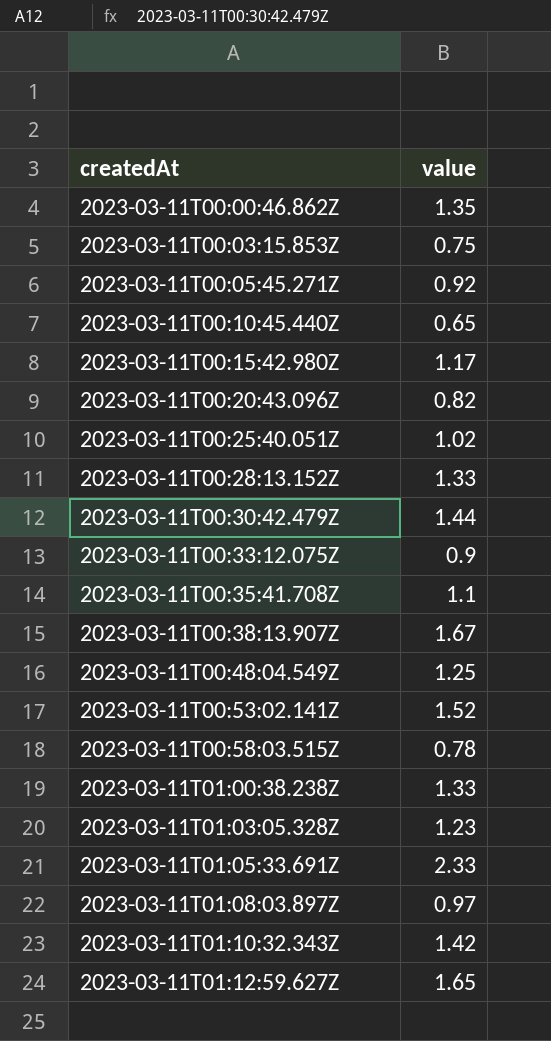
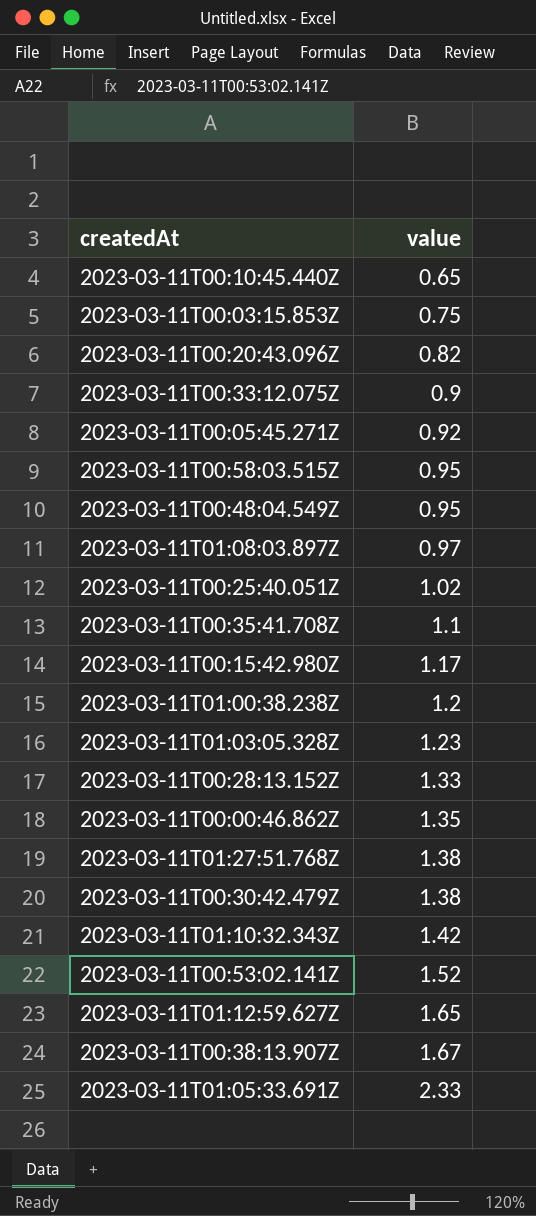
row order: createdAt ascending -> value ascending
2023-03-11T00:58:03.515Z | value: 0.78 -> 0.95
2023-03-11T00:48:04.549Z | value: 1.25 -> 0.95
2023-03-11T01:00:38.238Z | value: 1.33 -> 1.2
row 2023-03-11T01:27:51.768Z: none -> 1.38
2023-03-11T00:30:42.479Z | value: 1.44 -> 1.38

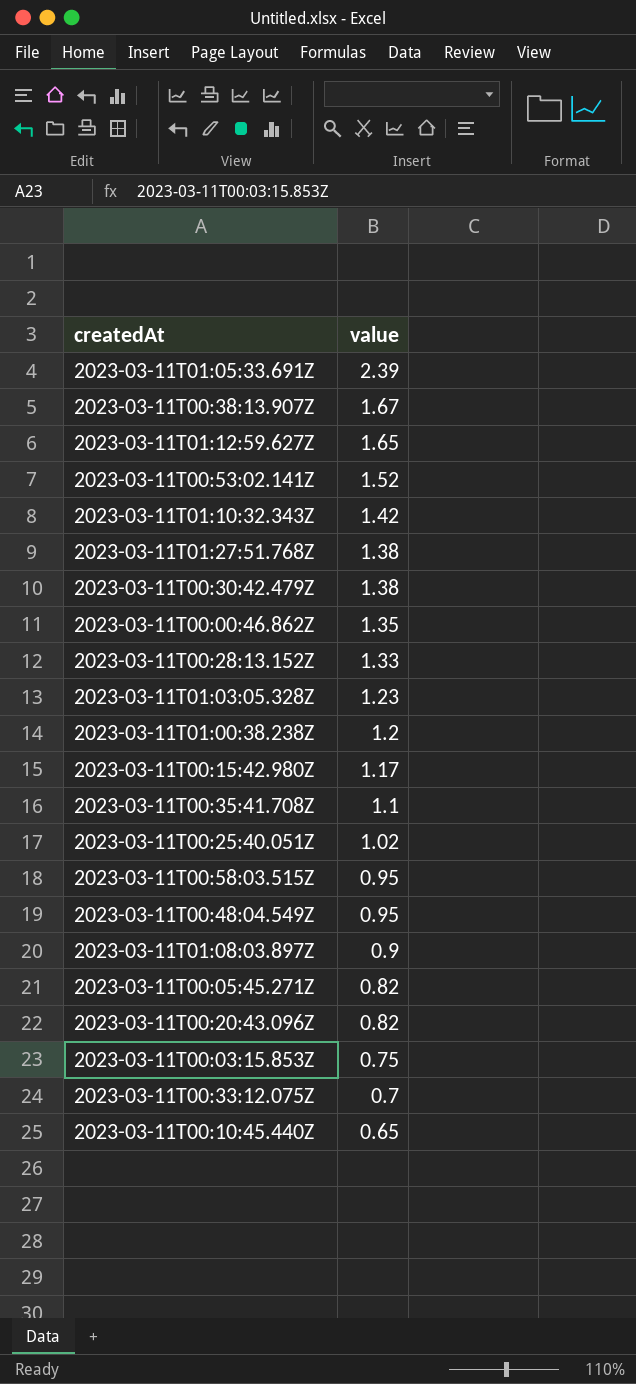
row order: value ascending -> value descending
2023-03-11T01:05:33.691Z | value: 2.33 -> 2.39
2023-03-11T01:08:03.897Z | value: 0.97 -> 0.9
2023-03-11T00:05:45.271Z | value: 0.92 -> 0.82
2023-03-11T00:33:12.075Z | value: 0.9 -> 0.7

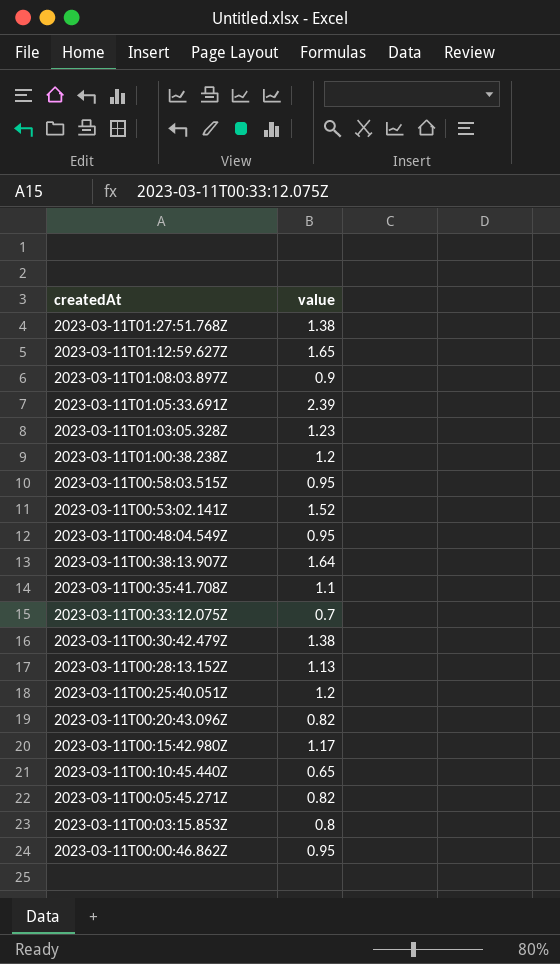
row order: value descending -> createdAt descending
row 2023-03-11T01:10:32.343Z: 1.42 -> none
2023-03-11T00:38:13.907Z | value: 1.67 -> 1.64
2023-03-11T00:28:13.152Z | value: 1.33 -> 1.13
2023-03-11T00:25:40.051Z | value: 1.02 -> 1.2
2023-03-11T00:03:15.853Z | value: 0.75 -> 0.8
2023-03-11T00:00:46.862Z | value: 1.35 -> 0.95

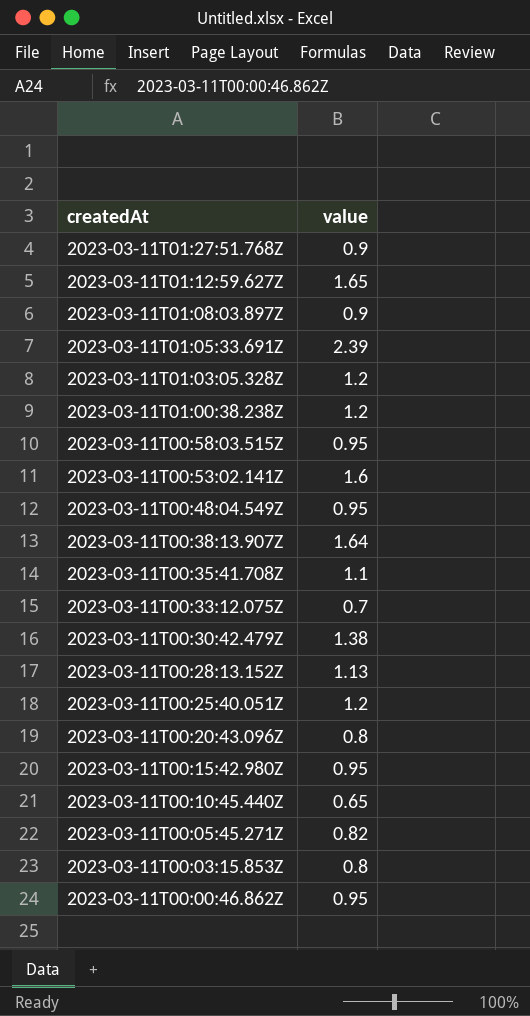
2023-03-11T01:27:51.768Z | value: 1.38 -> 0.9
2023-03-11T01:03:05.328Z | value: 1.23 -> 1.2
2023-03-11T00:53:02.141Z | value: 1.52 -> 1.6
2023-03-11T00:20:43.096Z | value: 0.82 -> 0.8
2023-03-11T00:15:42.980Z | value: 1.17 -> 0.95

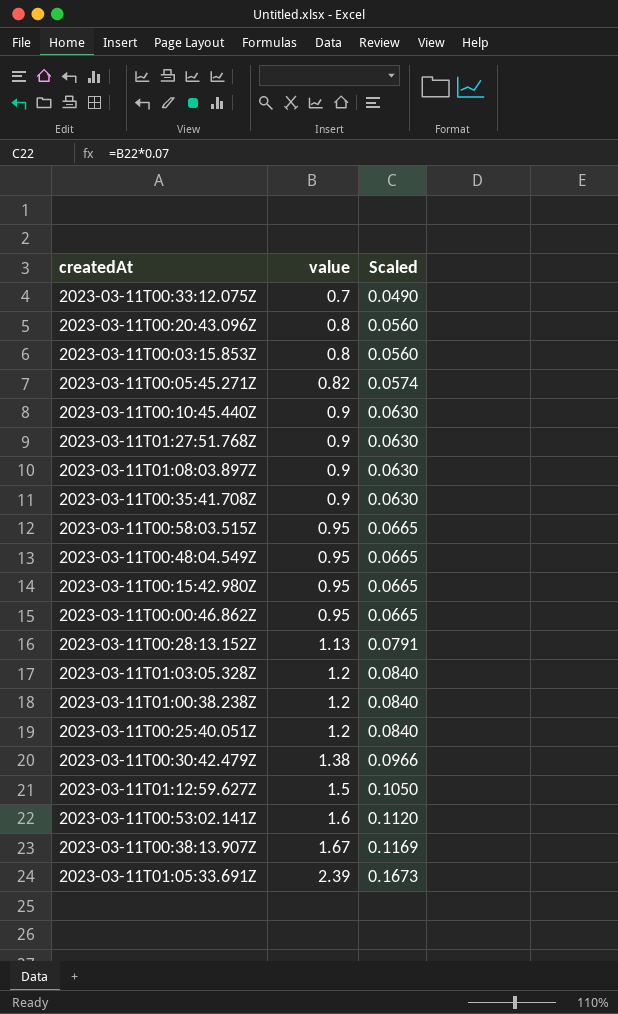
row order: createdAt descending -> value ascending
column Scaled | formula: none -> [value] * 0.07
2023-03-11T00:10:45.440Z | value: 0.65 -> 0.9
2023-03-11T00:35:41.708Z | value: 1.1 -> 0.9
2023-03-11T01:12:59.627Z | value: 1.65 -> 1.5
2023-03-11T00:38:13.907Z | value: 1.64 -> 1.67

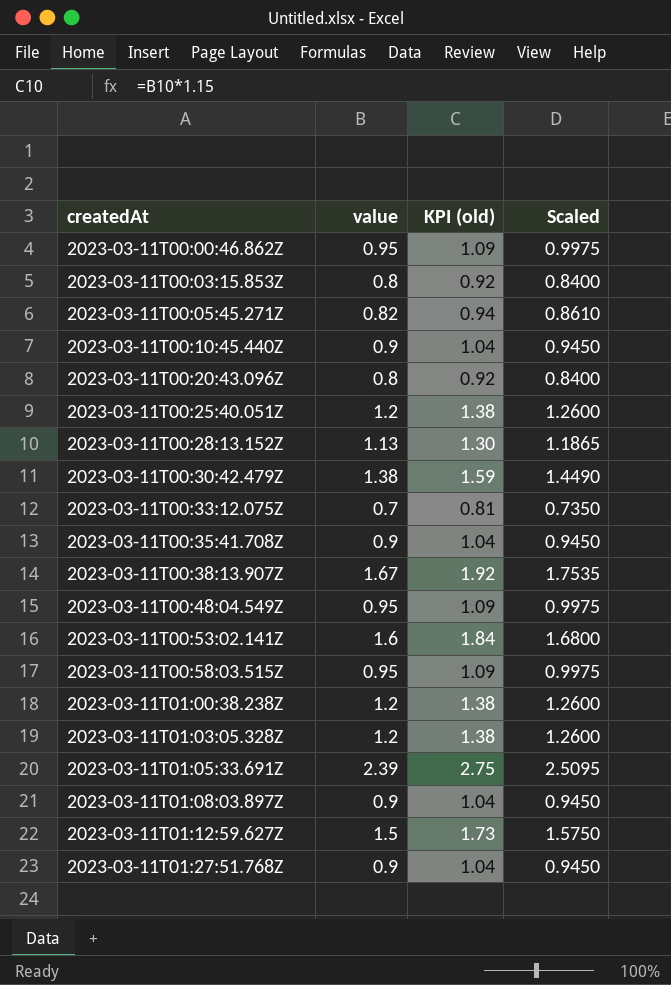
row order: value ascending -> createdAt ascending
column KPI (old) | formula: none -> [value] * 1.15
column Scaled | formula: [value] * 0.07 -> [value] * 1.05
row 2023-03-11T00:15:42.980Z: 0.95 | 0.0665 -> none

